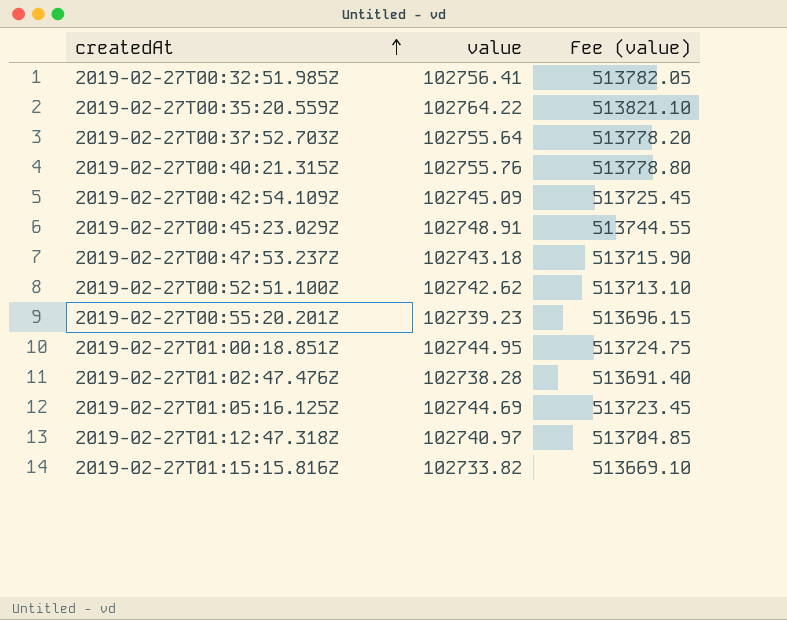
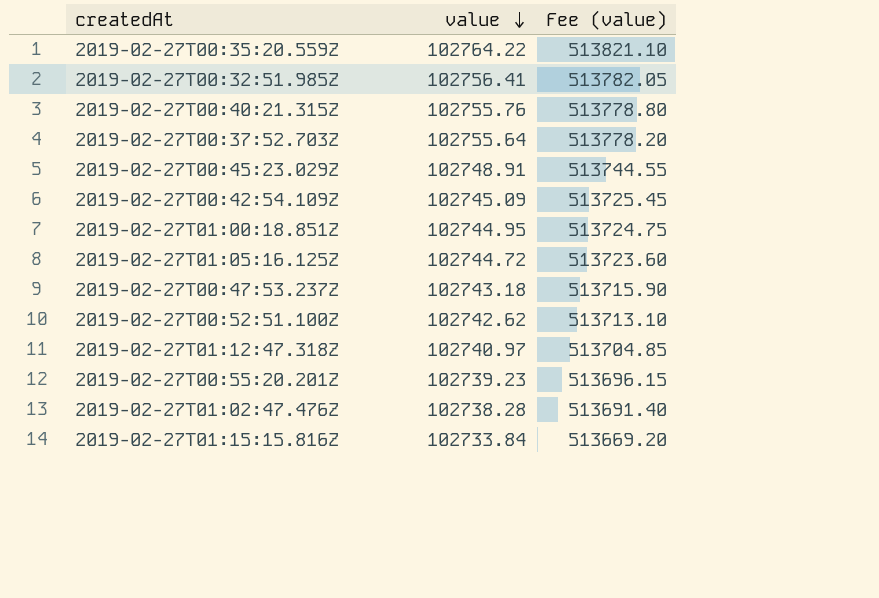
row order: createdAt ascending -> value descending
2019-02-27T01:05:16.125Z | value: 102744.69 -> 102744.72
2019-02-27T01:05:16.125Z | Fee (value): 513723.45 -> 513723.60
2019-02-27T01:15:15.816Z | value: 102733.82 -> 102733.84
2019-02-27T01:15:15.816Z | Fee (value): 513669.10 -> 513669.20

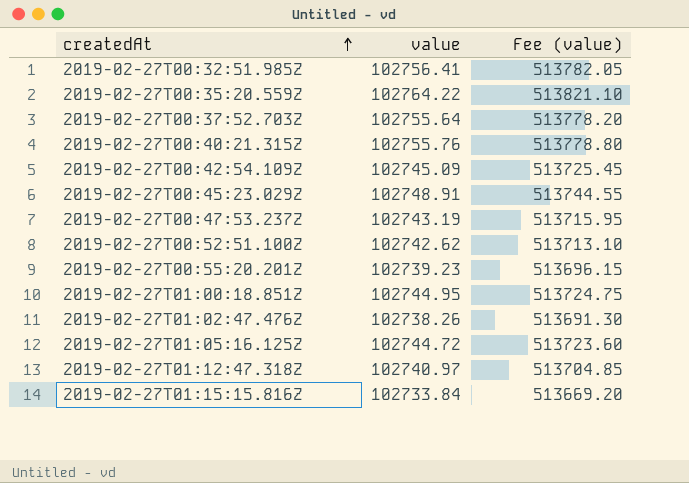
row order: value descending -> createdAt ascending
2019-02-27T00:47:53.237Z | value: 102743.18 -> 102743.19
2019-02-27T00:47:53.237Z | Fee (value): 513715.90 -> 513715.95
2019-02-27T01:02:47.476Z | value: 102738.28 -> 102738.26
2019-02-27T01:02:47.476Z | Fee (value): 513691.40 -> 513691.30

